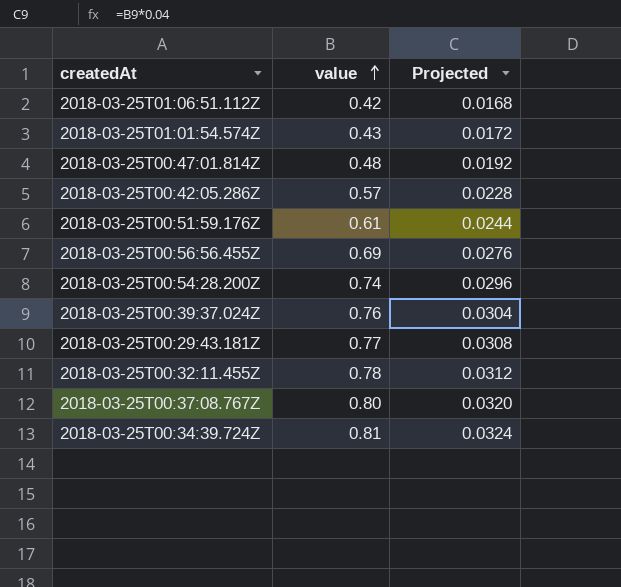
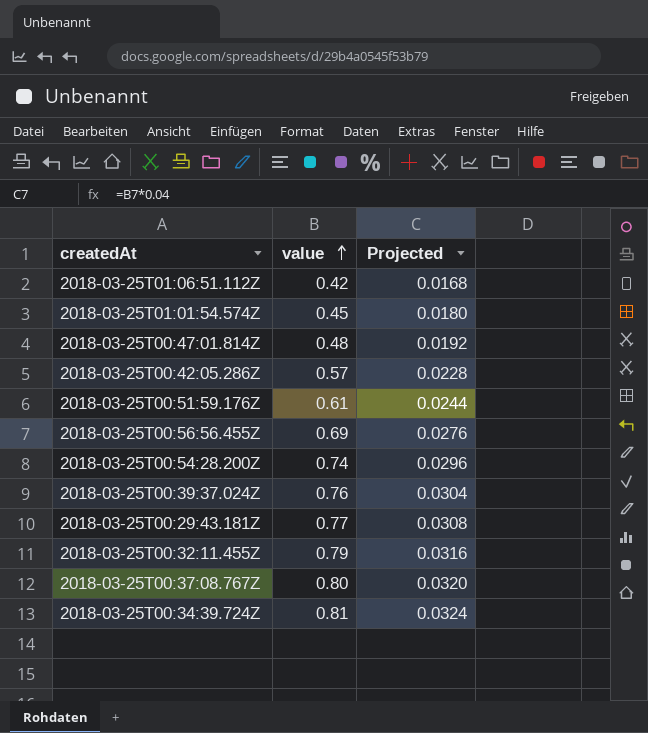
2018-03-25T01:01:54.574Z | value: 0.43 -> 0.45
2018-03-25T01:01:54.574Z | Projected: 0.0172 -> 0.0180
2018-03-25T00:32:11.455Z | value: 0.78 -> 0.79
2018-03-25T00:32:11.455Z | Projected: 0.0312 -> 0.0316

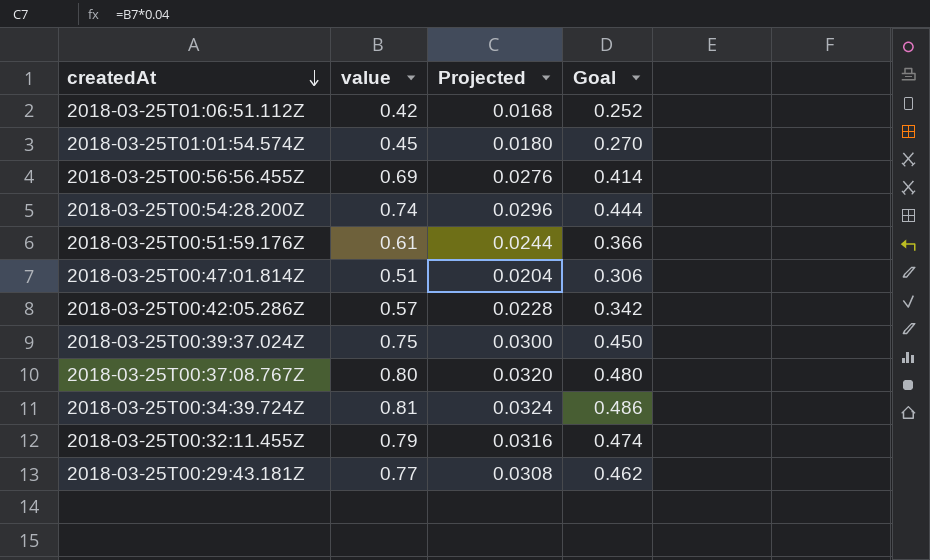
row order: value ascending -> createdAt descending
column Goal | formula: none -> [value] * 0.6
2018-03-25T00:47:01.814Z | value: 0.48 -> 0.51
2018-03-25T00:47:01.814Z | Projected: 0.0192 -> 0.0204
2018-03-25T00:39:37.024Z | value: 0.76 -> 0.75
2018-03-25T00:39:37.024Z | Projected: 0.0304 -> 0.0300

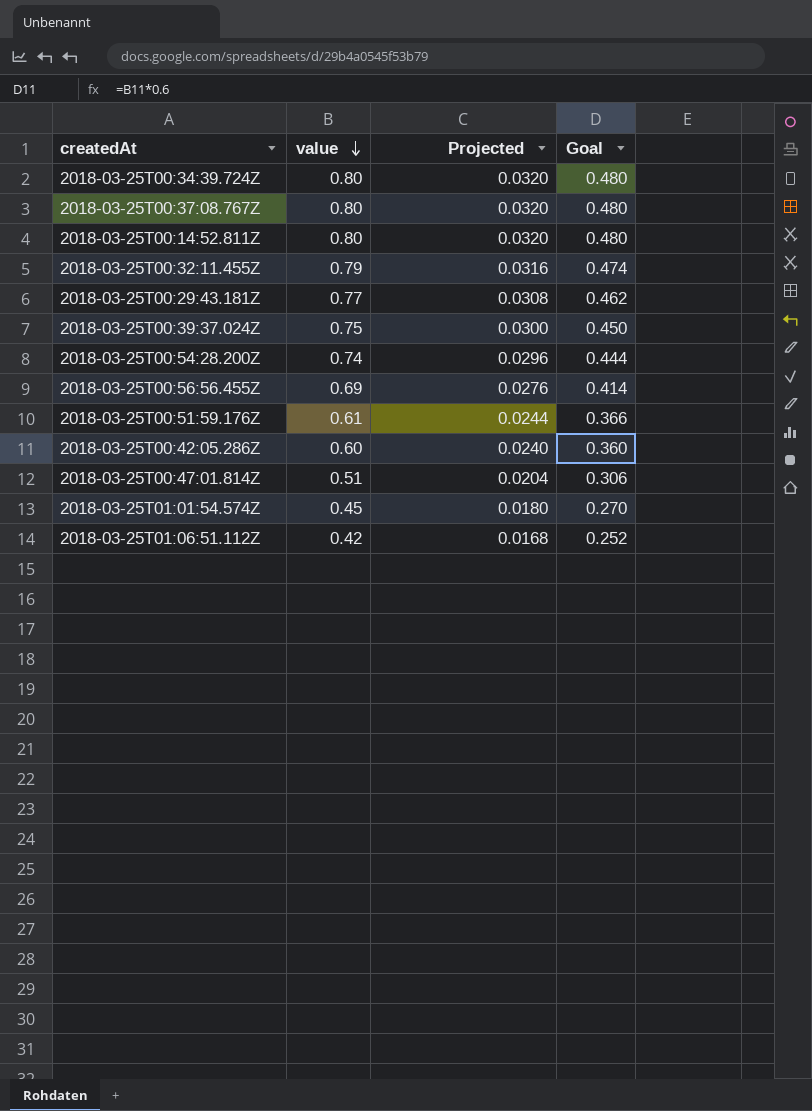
row order: createdAt descending -> value descending
2018-03-25T00:34:39.724Z | value: 0.81 -> 0.80
2018-03-25T00:34:39.724Z | Projected: 0.0324 -> 0.0320
2018-03-25T00:34:39.724Z | Goal: 0.486 -> 0.480
row 2018-03-25T00:14:52.811Z: none -> 0.80 | 0.0320 | 0.480
2018-03-25T00:42:05.286Z | value: 0.57 -> 0.60
2018-03-25T00:42:05.286Z | Projected: 0.0228 -> 0.0240
2018-03-25T00:42:05.286Z | Goal: 0.342 -> 0.360

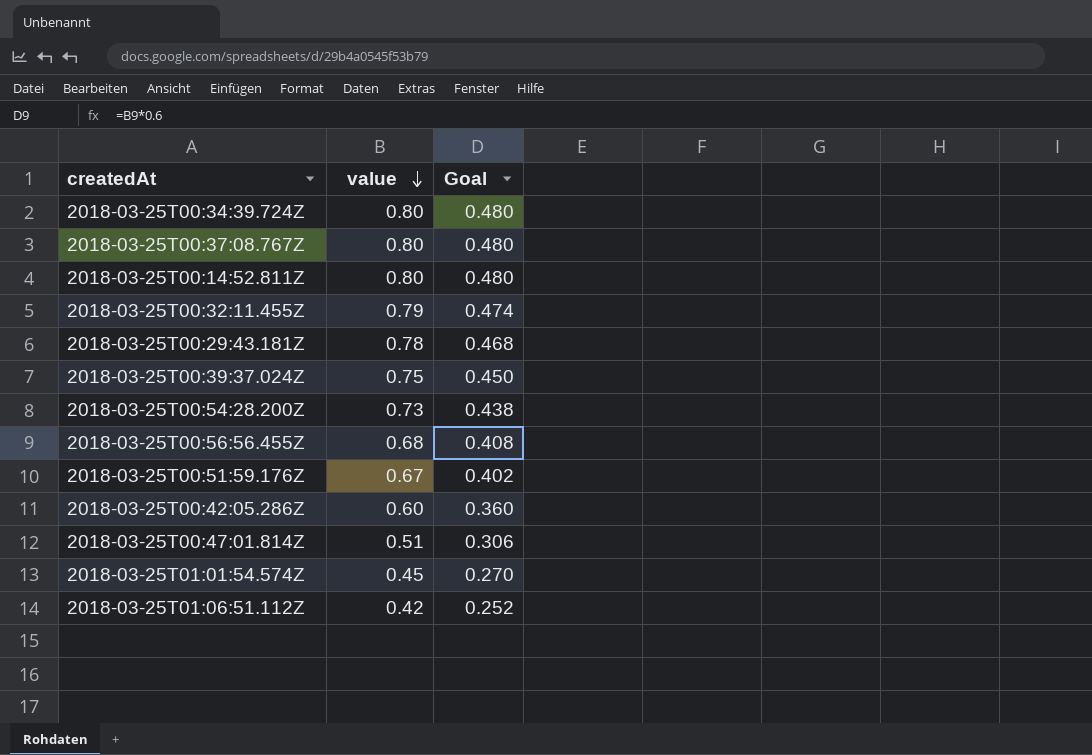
column Projected | formula: [value] * 0.04 -> none
2018-03-25T00:29:43.181Z | value: 0.77 -> 0.78
2018-03-25T00:29:43.181Z | Goal: 0.462 -> 0.468
2018-03-25T00:54:28.200Z | value: 0.74 -> 0.73
2018-03-25T00:54:28.200Z | Goal: 0.444 -> 0.438
2018-03-25T00:56:56.455Z | value: 0.69 -> 0.68
2018-03-25T00:56:56.455Z | Goal: 0.414 -> 0.408
2018-03-25T00:51:59.176Z | value: 0.61 -> 0.67
2018-03-25T00:51:59.176Z | Goal: 0.366 -> 0.402

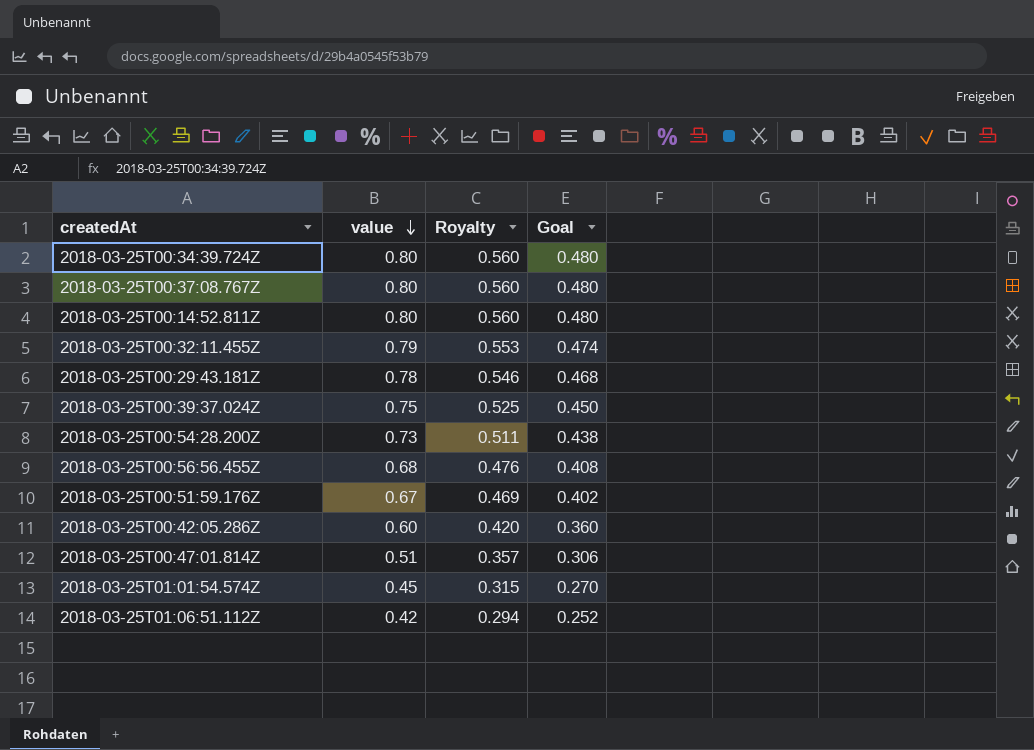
column Royalty | formula: none -> [value] * 0.7

